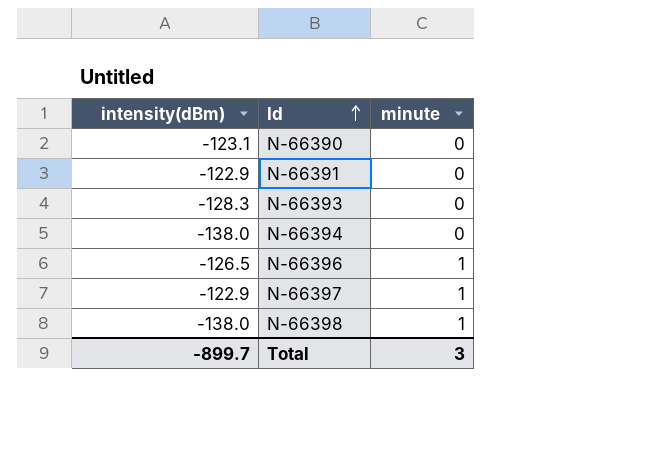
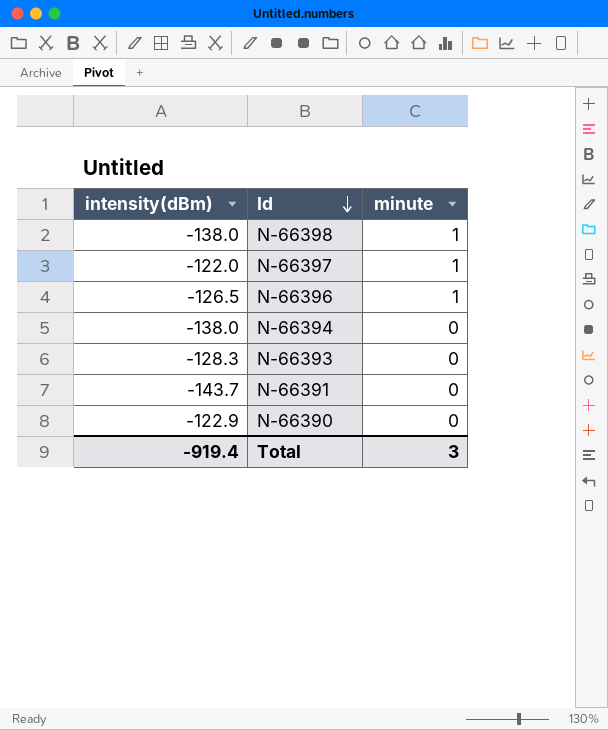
row order: Id ascending -> Id descending
N-66397 | intensity(dBm): -122.9 -> -122.0
N-66391 | intensity(dBm): -122.9 -> -143.7
N-66390 | intensity(dBm): -123.1 -> -122.9
Total | intensity(dBm): -899.7 -> -919.4

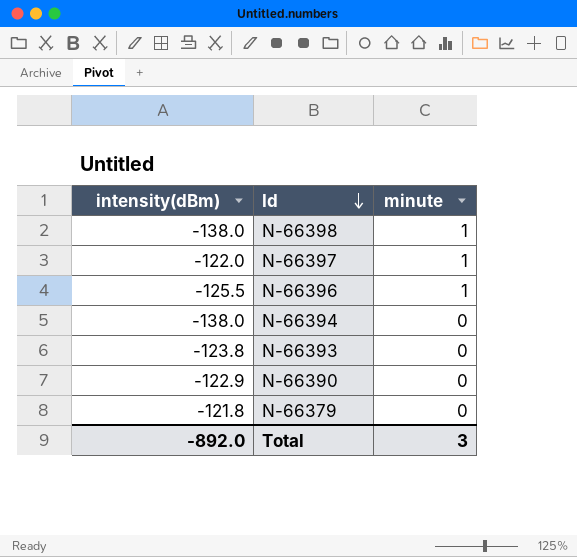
row N-66391: -143.7 | 0 -> none
N-66396 | intensity(dBm): -126.5 -> -125.5
N-66393 | intensity(dBm): -128.3 -> -123.8
row N-66379: none -> -121.8 | 0
Total | intensity(dBm): -919.4 -> -892.0

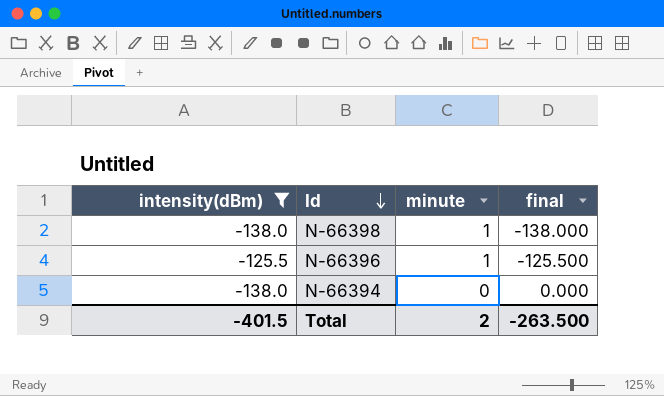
filter: none -> intensity(dBm) <= -125.5
column final | formula: none -> [intensity(dBm)] * [minute]
Total | intensity(dBm): -892.0 -> -401.5
Total | minute: 3 -> 2

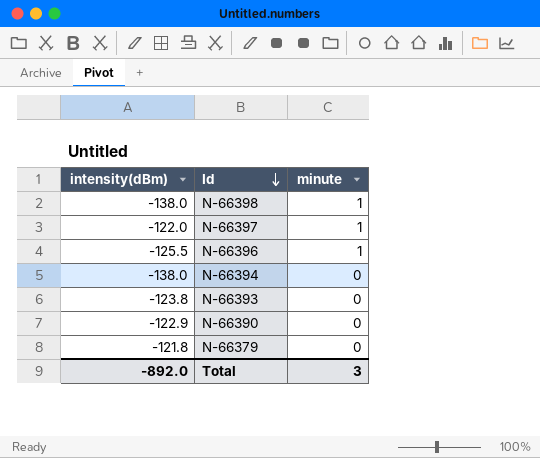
filter: intensity(dBm) <= -125.5 -> none
column final | formula: [intensity(dBm)] * [minute] -> none
Total | intensity(dBm): -401.5 -> -892.0
Total | minute: 2 -> 3

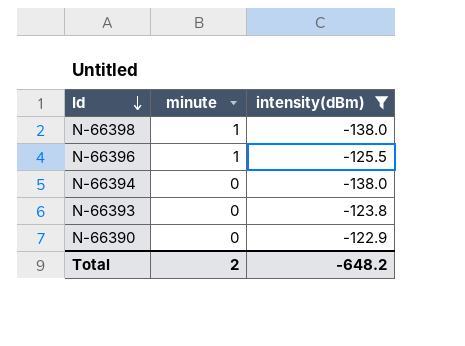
filter: none -> intensity(dBm) <= -122.9
column intensity(dBm) | position: 1 -> 3
Total | minute: 3 -> 2
Total | intensity(dBm): -892.0 -> -648.2

